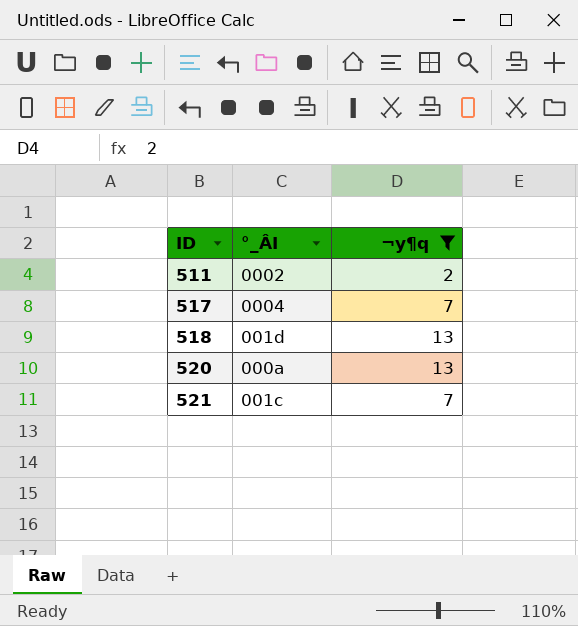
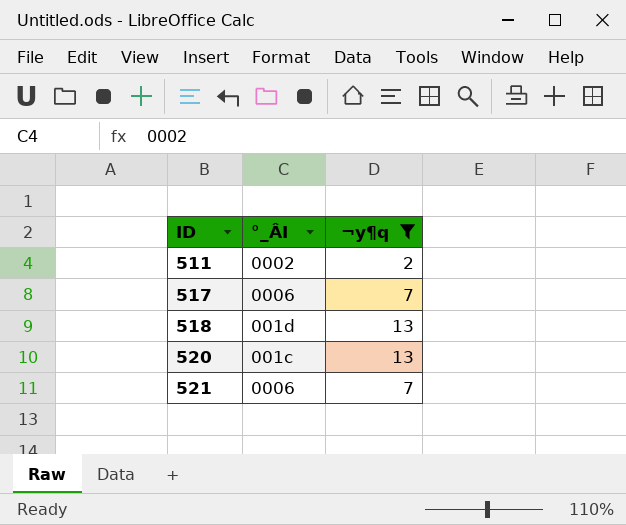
517 | °_ÂI: 0004 -> 0006
520 | °_ÂI: 000a -> 001c
521 | °_ÂI: 001c -> 0006

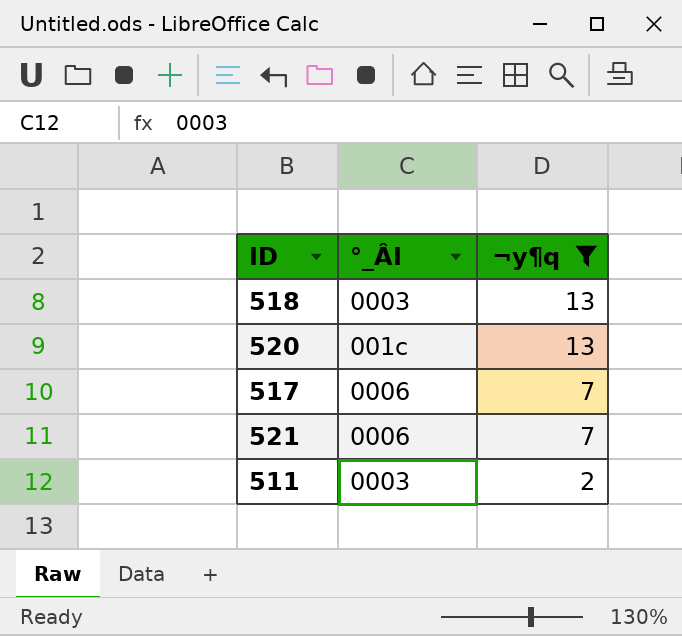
row order: ID ascending -> ¬y¶q descending
518 | °_ÂI: 001d -> 0003
511 | °_ÂI: 0002 -> 0003

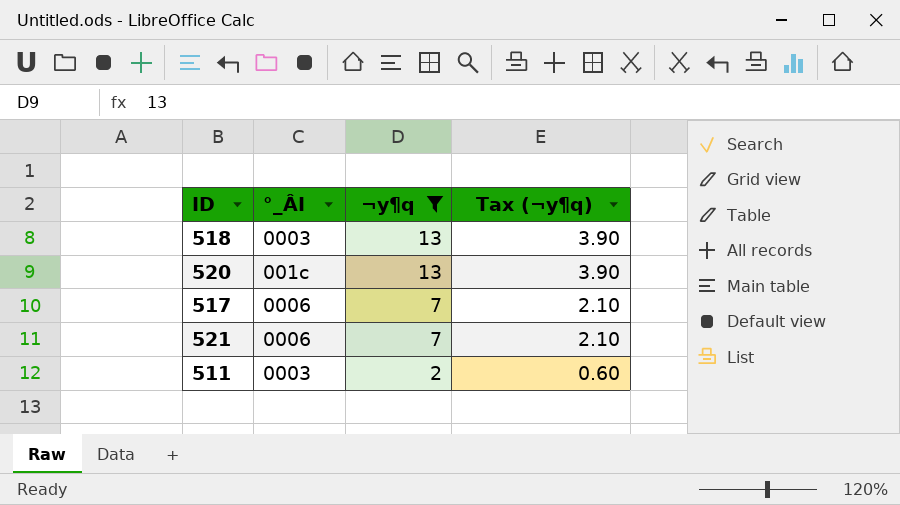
column Tax (¬y¶q) | formula: none -> [¬y¶q] * 0.3

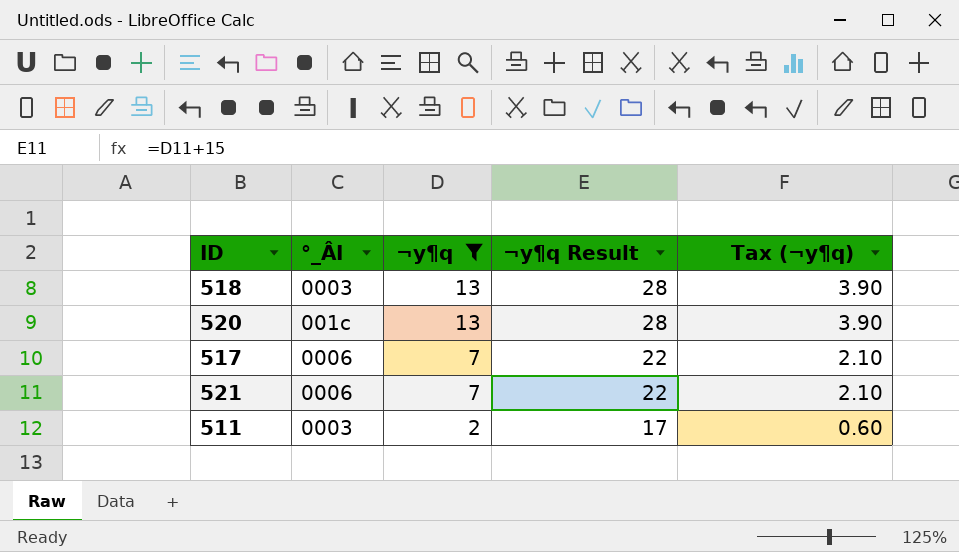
column ¬y¶q Result | formula: none -> [¬y¶q] + 15

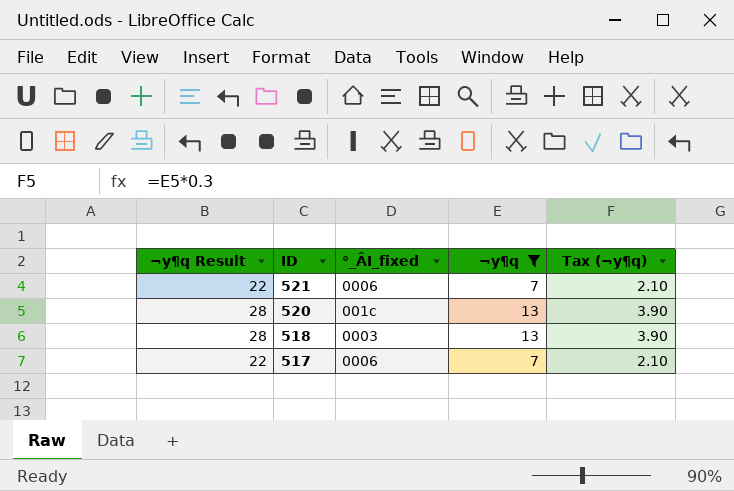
row order: ¬y¶q descending -> ID descending
column ¬y¶q Result | position: 4 -> 1
column name: °_ÂI -> °_ÂI_fixed
row 511: 0003 | 2 | 17 | 0.60 -> none

